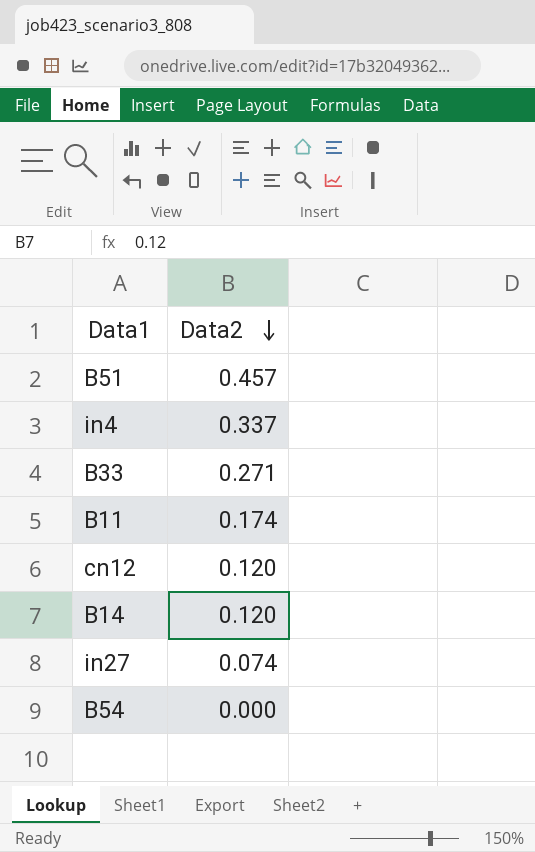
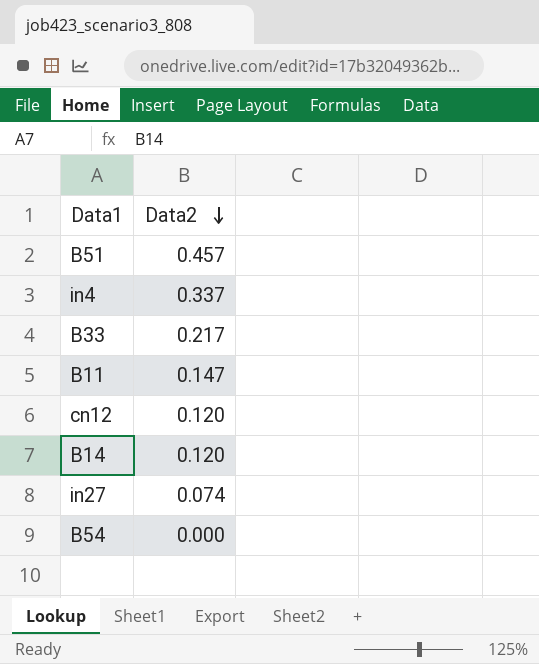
B33 | Data2: 0.271 -> 0.217
B11 | Data2: 0.174 -> 0.147

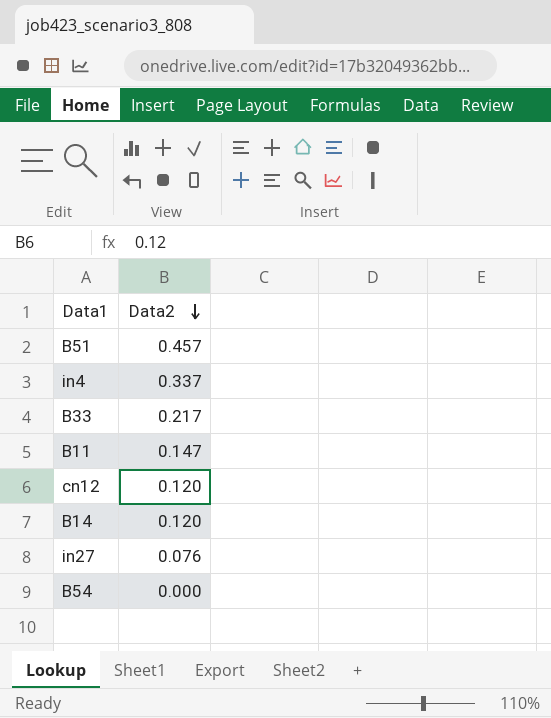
in27 | Data2: 0.074 -> 0.076

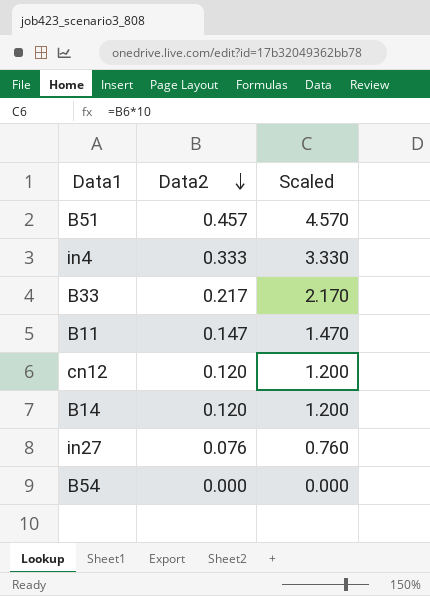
column Scaled | formula: none -> [Data2] * 10
in4 | Data2: 0.337 -> 0.333

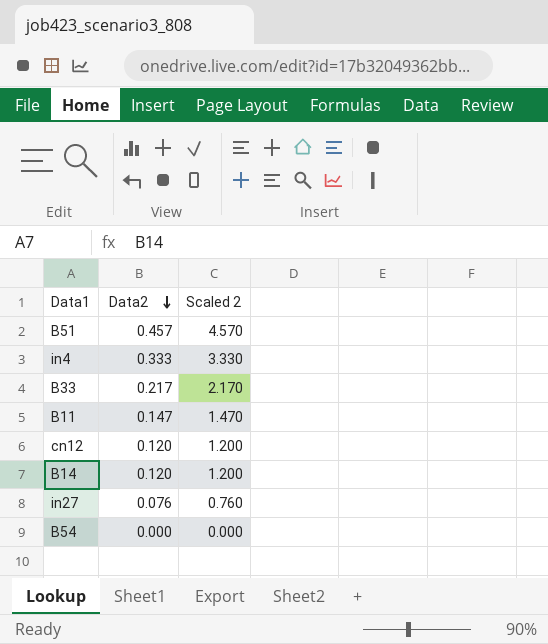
column name: Scaled -> Scaled 2

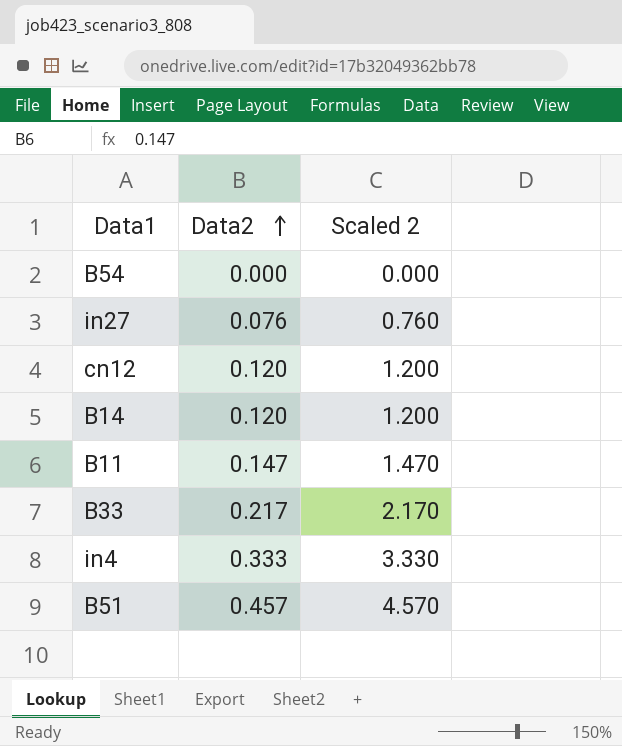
row order: Data2 descending -> Data2 ascending

